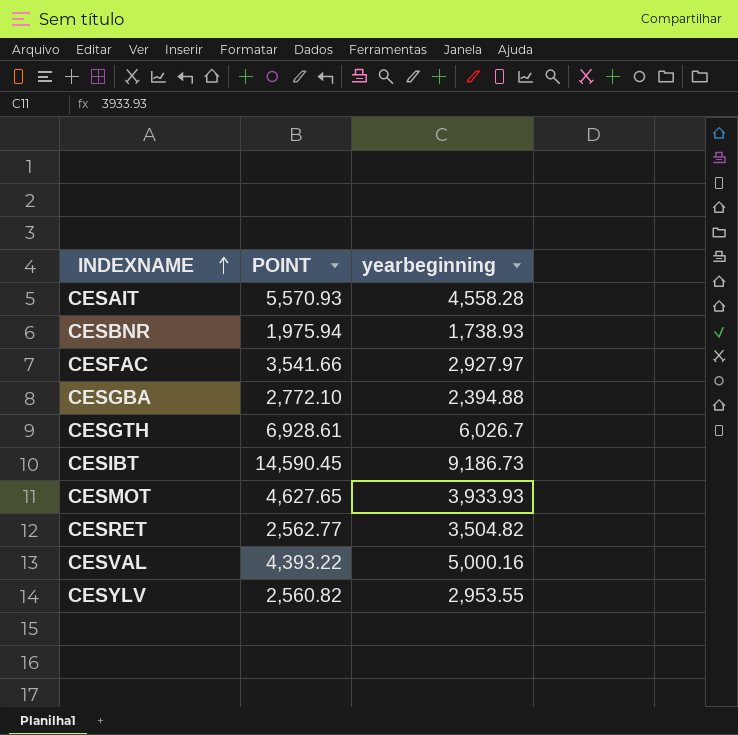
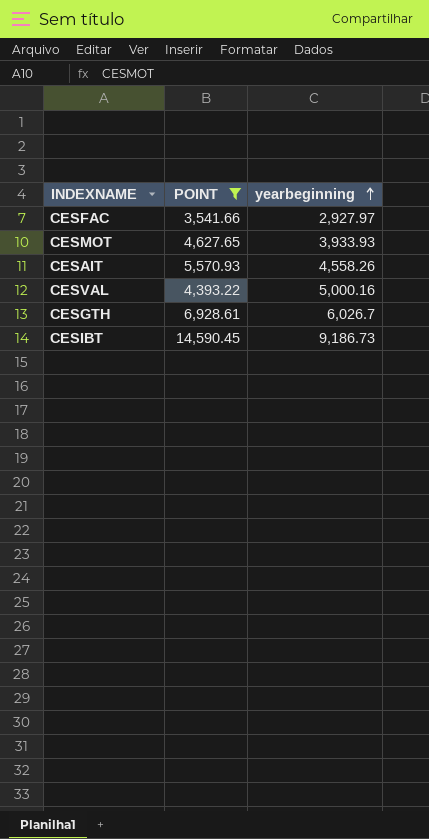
filter: none -> POINT >= 3,541.66
row order: INDEXNAME ascending -> yearbeginning ascending
CESAIT | yearbeginning: 4,558.28 -> 4,558.26

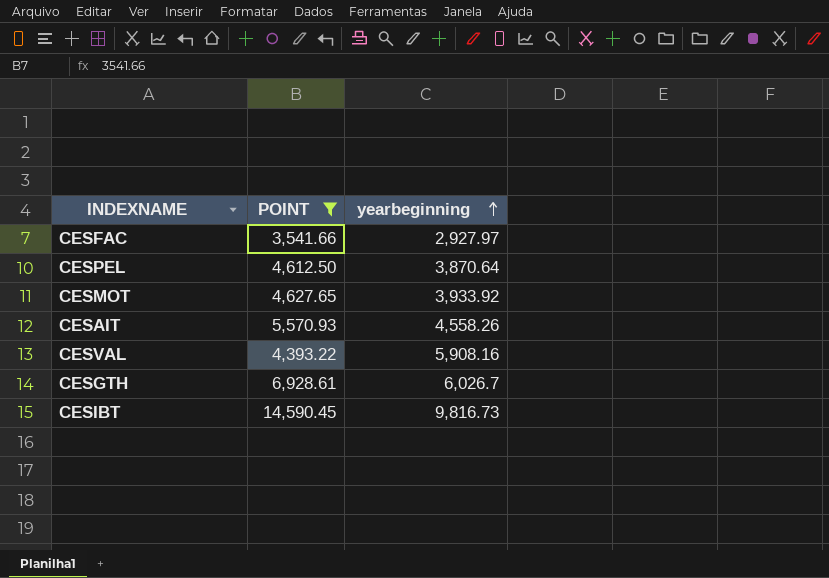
row CESPEL: none -> 4,612.50 | 3,870.64
CESMOT | yearbeginning: 3,933.93 -> 3,933.92
CESVAL | yearbeginning: 5,000.16 -> 5,908.16
CESIBT | yearbeginning: 9,186.73 -> 9,816.73

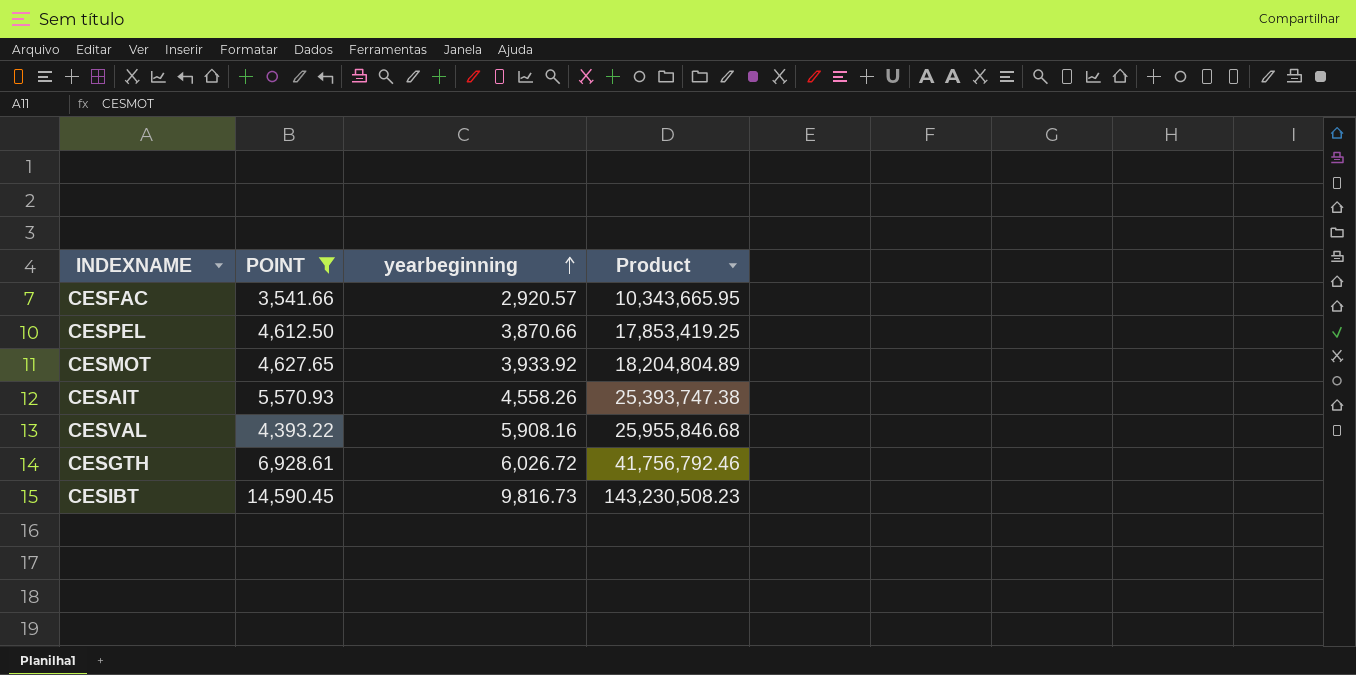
column Product | formula: none -> [POINT] * [yearbeginning]
CESFAC | yearbeginning: 2,927.97 -> 2,920.57
CESPEL | yearbeginning: 3,870.64 -> 3,870.66
CESGTH | yearbeginning: 6,026.7 -> 6,026.72

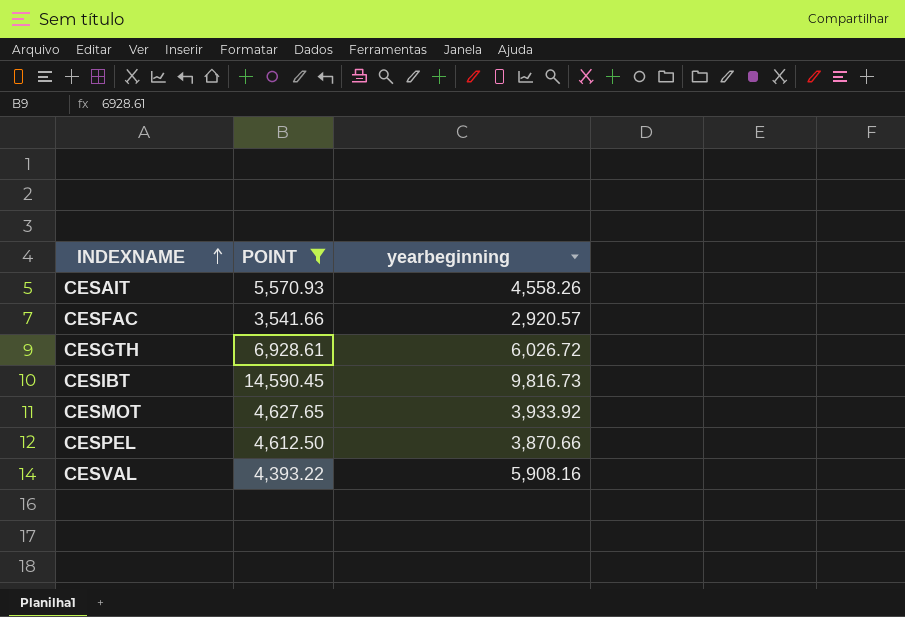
row order: yearbeginning ascending -> INDEXNAME ascending
column Product | formula: [POINT] * [yearbeginning] -> none

